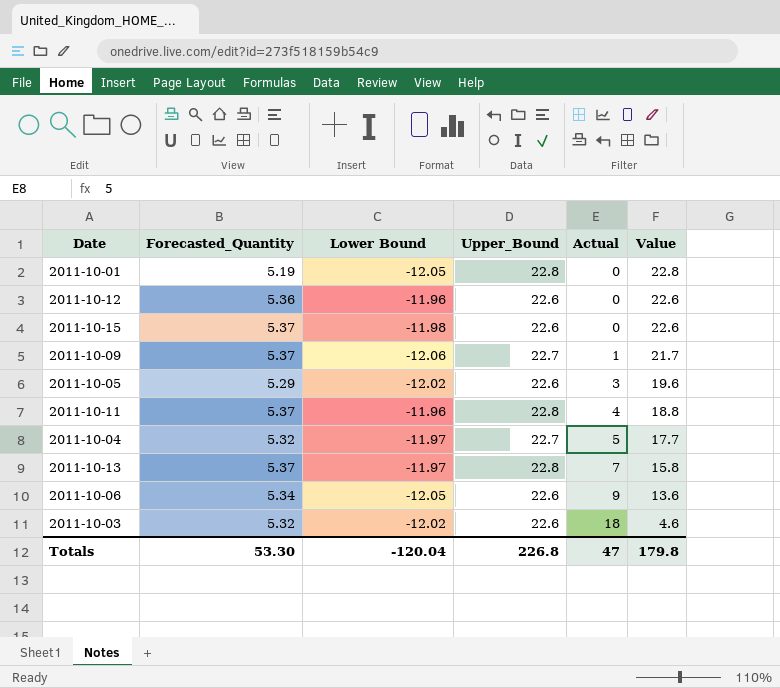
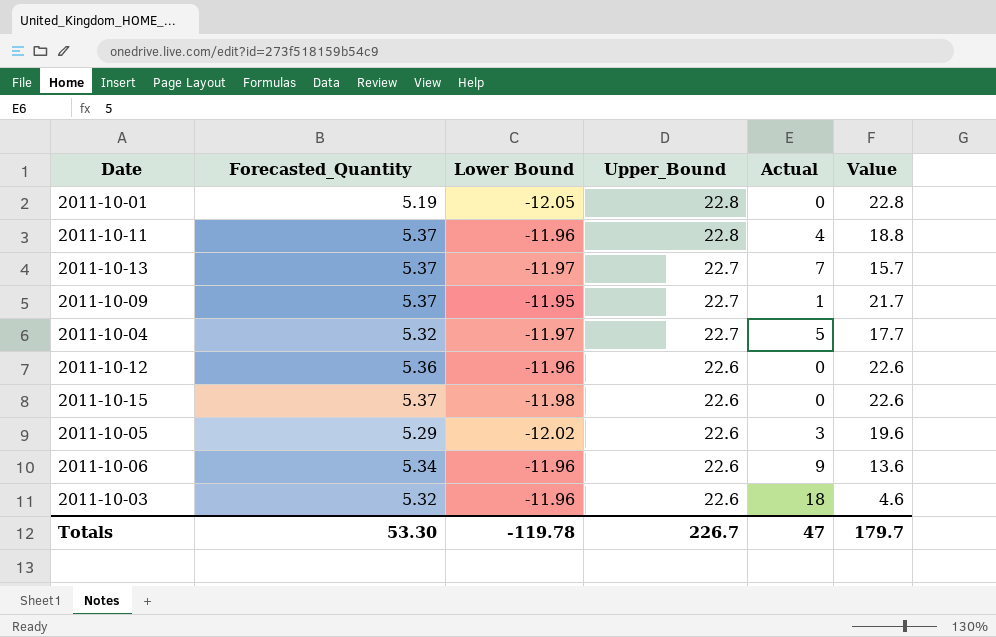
row order: Actual ascending -> Upper_Bound descending
2011-10-13 | Upper_Bound: 22.8 -> 22.7
2011-10-13 | Value: 15.8 -> 15.7
2011-10-09 | Lower Bound: -12.06 -> -11.95
2011-10-06 | Lower Bound: -12.05 -> -11.96
2011-10-03 | Lower Bound: -12.02 -> -11.96
Totals | Lower Bound: -120.04 -> -119.78
Totals | Upper_Bound: 226.8 -> 226.7
Totals | Value: 179.8 -> 179.7

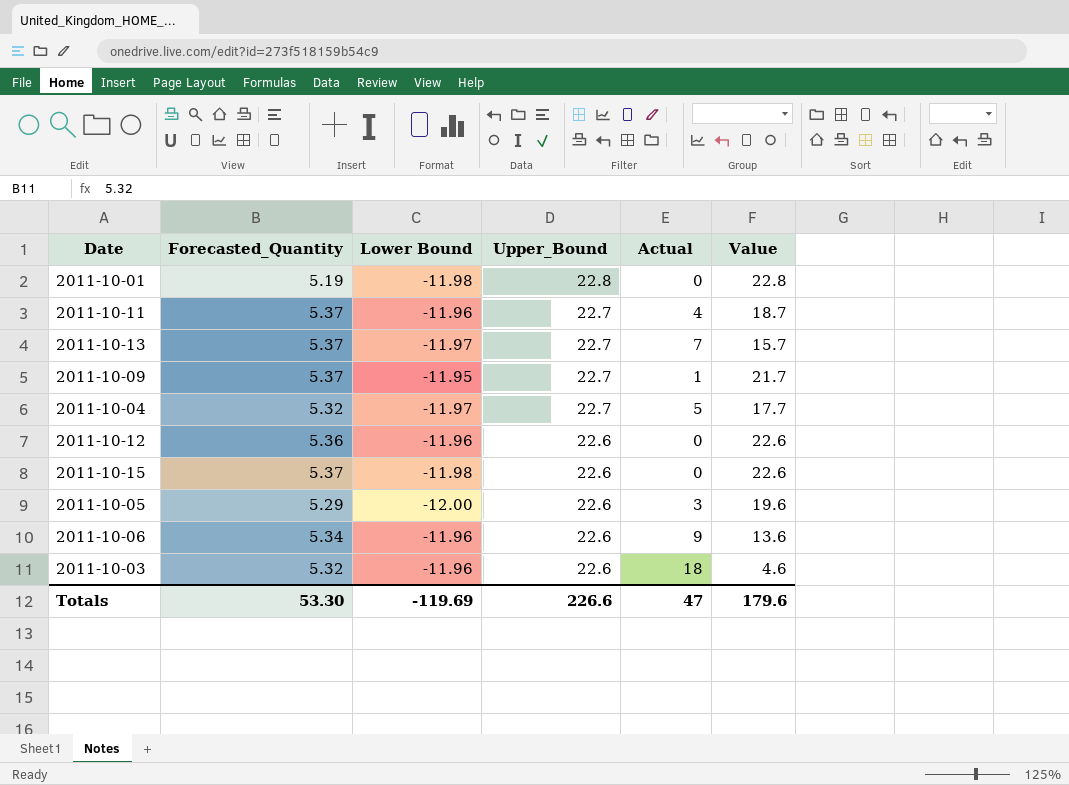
2011-10-01 | Lower Bound: -12.05 -> -11.98
2011-10-11 | Upper_Bound: 22.8 -> 22.7
2011-10-11 | Value: 18.8 -> 18.7
2011-10-05 | Lower Bound: -12.02 -> -12.00
Totals | Lower Bound: -119.78 -> -119.69
Totals | Upper_Bound: 226.7 -> 226.6
Totals | Value: 179.7 -> 179.6

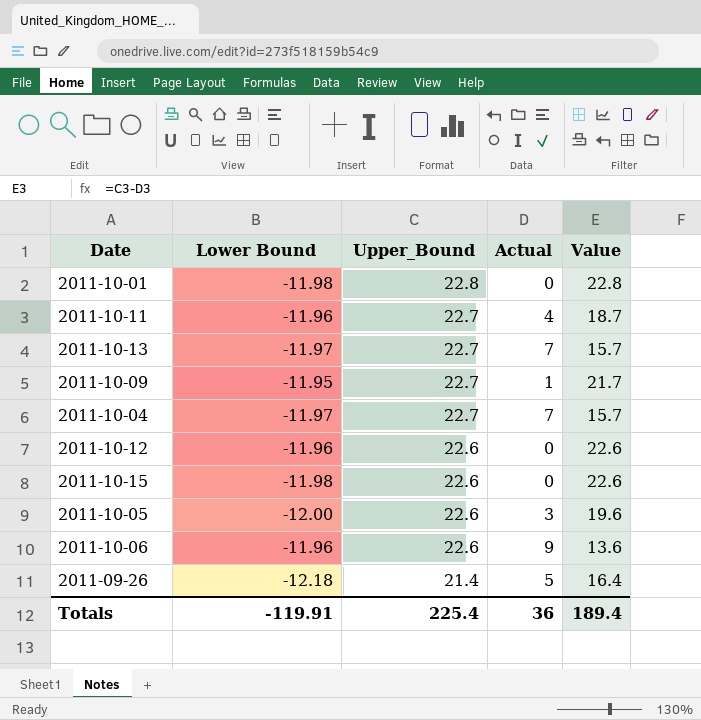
column Forecasted_Quantity | position: 2 -> none
row 2011-10-03: 5.32 | -11.96 | 22.6 | 18 | 4.6 -> none
2011-10-04 | Actual: 5 -> 7
2011-10-04 | Value: 17.7 -> 15.7
row 2011-09-26: none -> -12.18 | 21.4 | 5 | 16.4
Totals | Lower Bound: -119.69 -> -119.91
Totals | Upper_Bound: 226.6 -> 225.4
Totals | Actual: 47 -> 36
Totals | Value: 179.6 -> 189.4

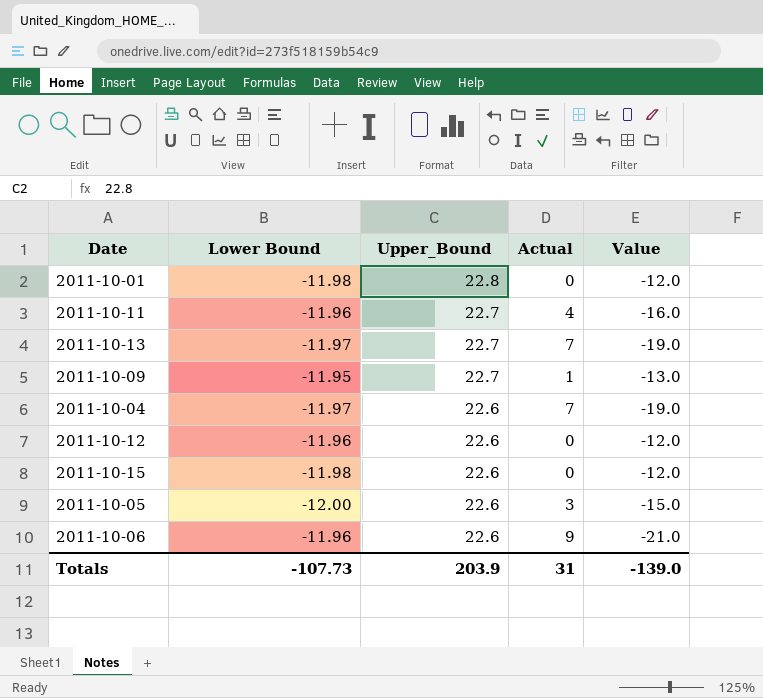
column Value | formula: [Upper_Bound] - [Actual] -> [Lower Bound] - [Actual]
row 2011-09-26: -12.18 | 21.4 | 5 | 16.4 -> none
2011-10-04 | Upper_Bound: 22.7 -> 22.6
Totals | Lower Bound: -119.91 -> -107.73
Totals | Upper_Bound: 225.4 -> 203.9
Totals | Actual: 36 -> 31
Totals | Value: 189.4 -> -139.0

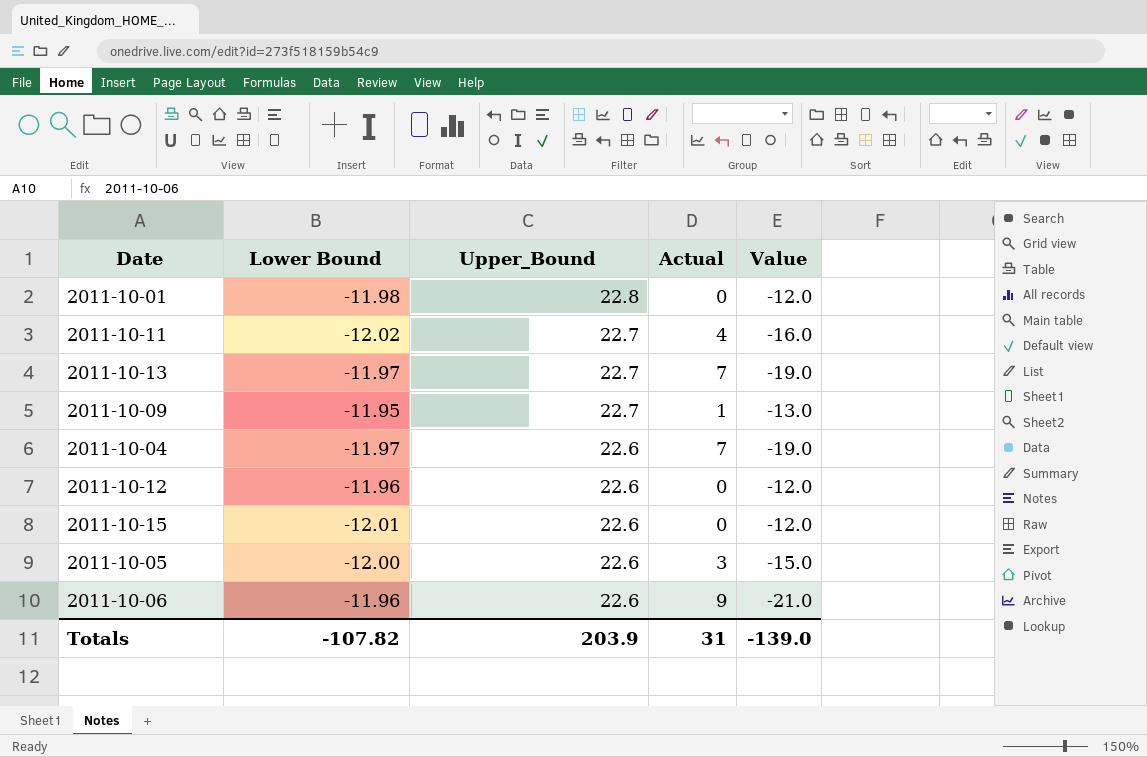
2011-10-11 | Lower Bound: -11.96 -> -12.02
2011-10-15 | Lower Bound: -11.98 -> -12.01
Totals | Lower Bound: -107.73 -> -107.82

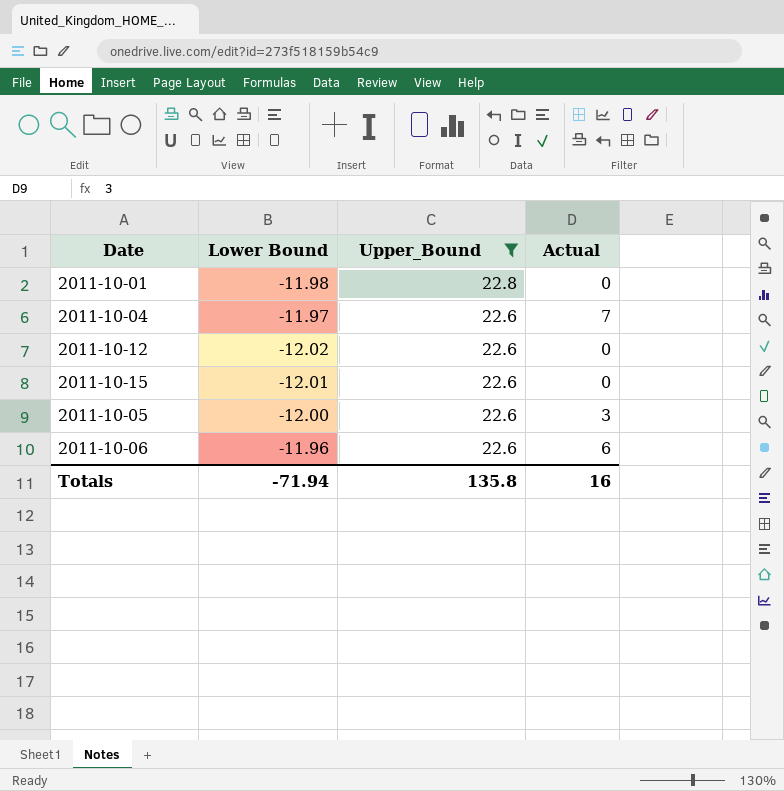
filter: none -> Upper_Bound != 22.7
column Value | formula: [Lower Bound] - [Actual] -> none
2011-10-12 | Lower Bound: -11.96 -> -12.02
2011-10-06 | Actual: 9 -> 6
Totals | Lower Bound: -107.82 -> -71.94
Totals | Upper_Bound: 203.9 -> 135.8
Totals | Actual: 31 -> 16

